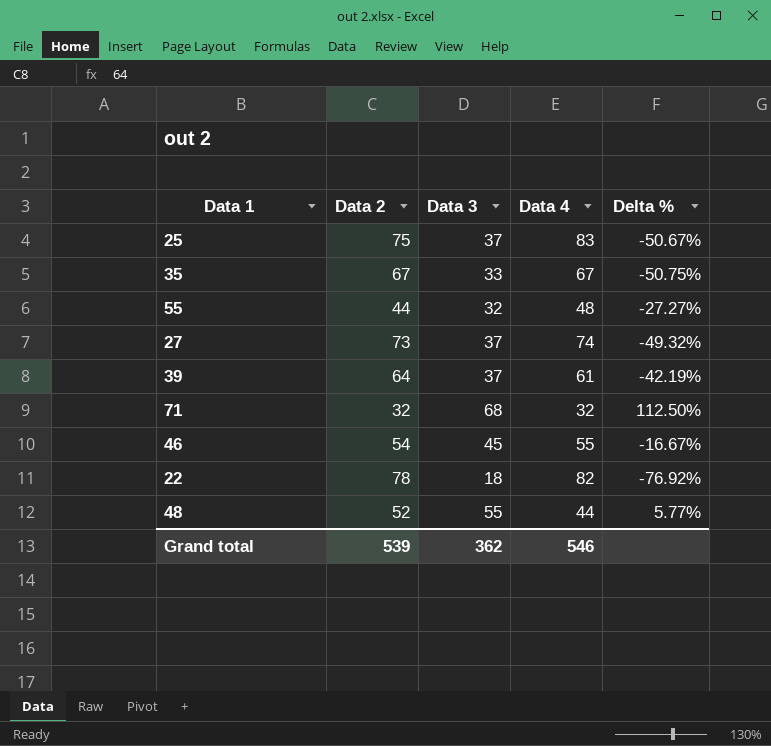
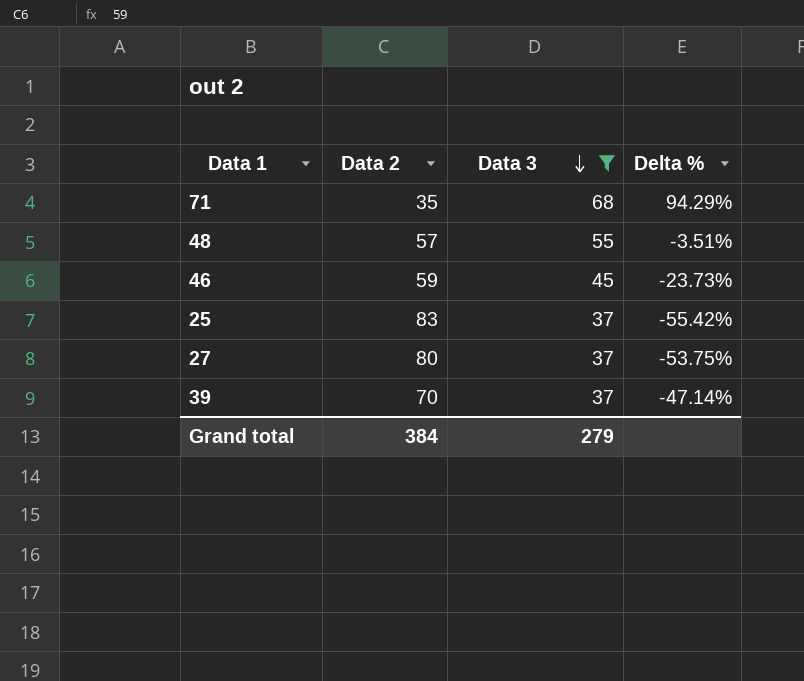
filter: none -> Data 3 >= 37
row order: none -> Data 3 descending
column Data 4 | position: 4 -> none
71 | Data 2: 32 -> 35
71 | Delta %: 112.50% -> 94.29%
48 | Data 2: 52 -> 57
48 | Delta %: 5.77% -> -3.51%
46 | Data 2: 54 -> 59
46 | Delta %: -16.67% -> -23.73%
25 | Data 2: 75 -> 83
25 | Delta %: -50.67% -> -55.42%
27 | Data 2: 73 -> 80
27 | Delta %: -49.32% -> -53.75%
39 | Data 2: 64 -> 70
39 | Delta %: -42.19% -> -47.14%
Grand total | Data 2: 539 -> 384
Grand total | Data 3: 362 -> 279

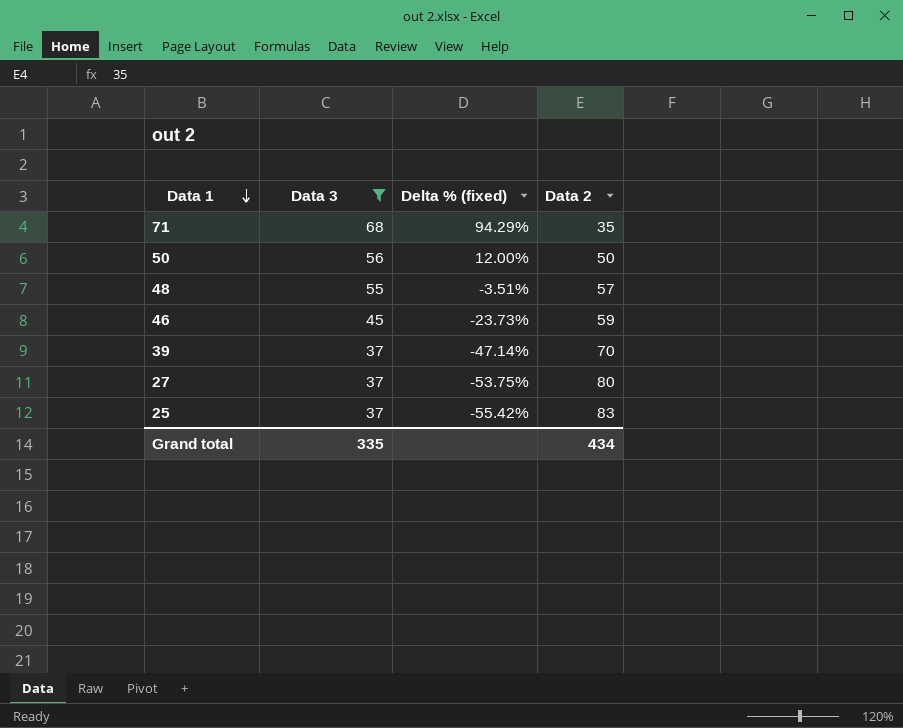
row order: Data 3 descending -> Data 1 descending
column name: Delta % -> Delta % (fixed)
column Data 2 | position: 2 -> 4
row 50: none -> 56 | 12.00% | 50
Grand total | Data 3: 279 -> 335
Grand total | Data 2: 384 -> 434

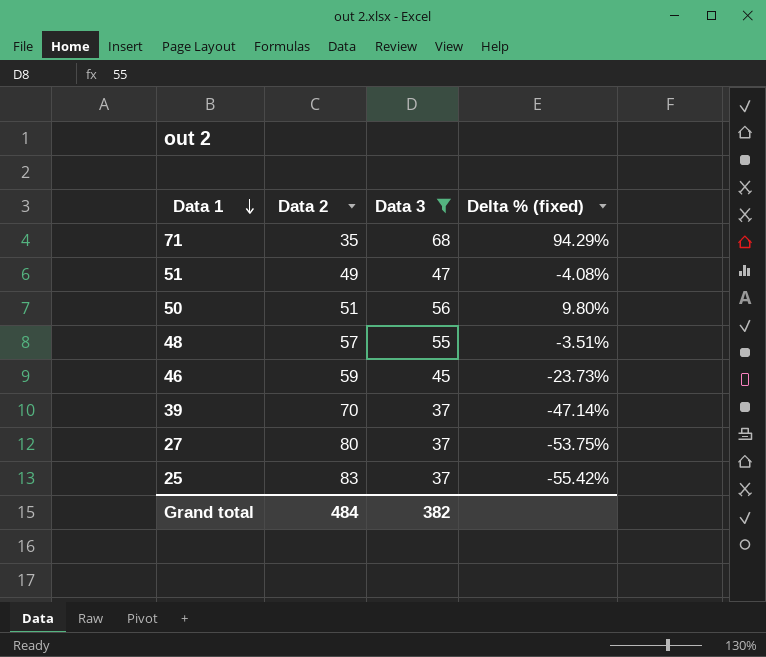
column Data 2 | position: 4 -> 2
row 51: none -> 49 | 47 | -4.08%
50 | Data 2: 50 -> 51
50 | Delta % (fixed): 12.00% -> 9.80%
Grand total | Data 2: 434 -> 484
Grand total | Data 3: 335 -> 382

